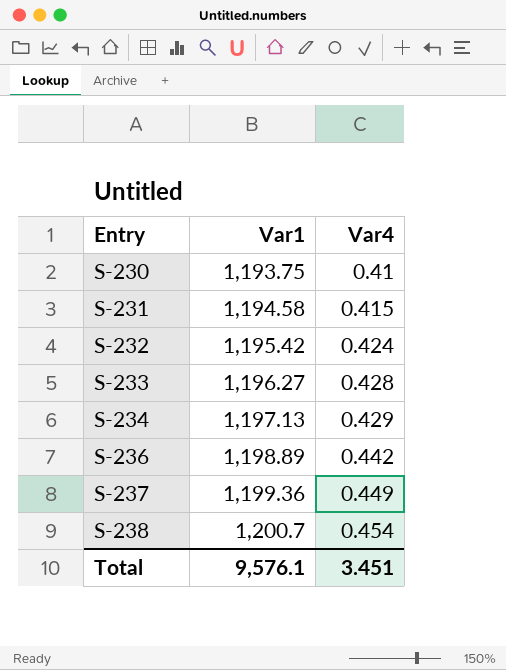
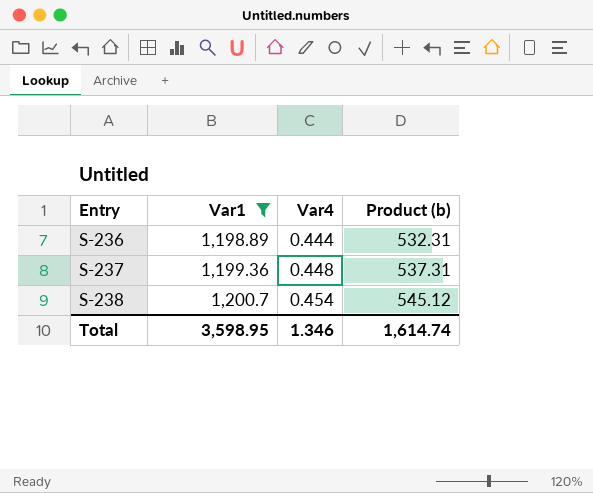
filter: none -> Var1 >= 1,198.89
column Product (b) | formula: none -> [Var1] * [Var4]
S-236 | Var4: 0.442 -> 0.444
S-237 | Var4: 0.449 -> 0.448
Total | Var1: 9,576.1 -> 3,598.95
Total | Var4: 3.451 -> 1.346

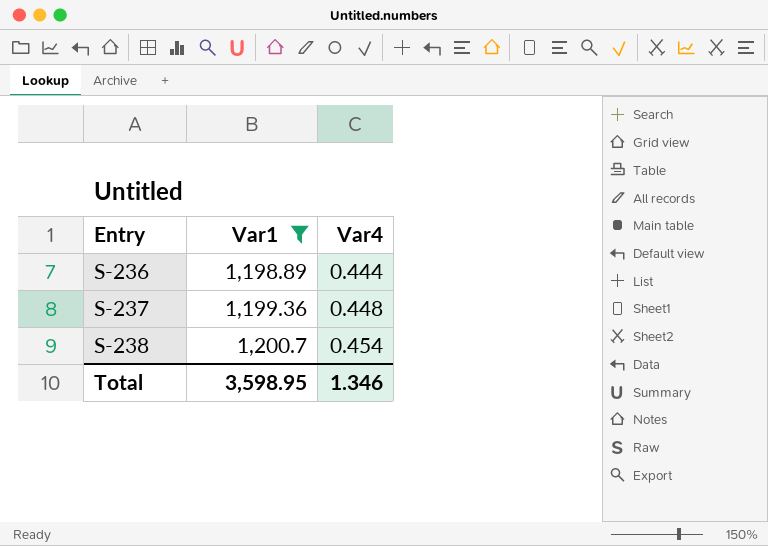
column Product (b) | formula: [Var1] * [Var4] -> none

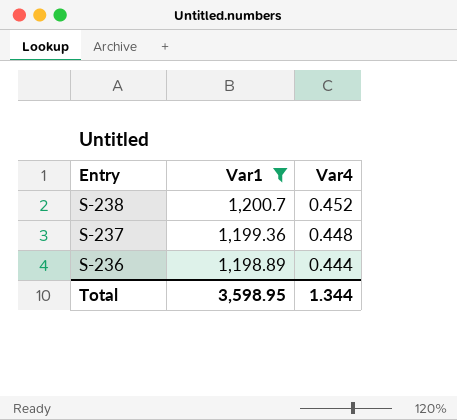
row order: Entry ascending -> Entry descending
S-238 | Var4: 0.454 -> 0.452
Total | Var4: 1.346 -> 1.344

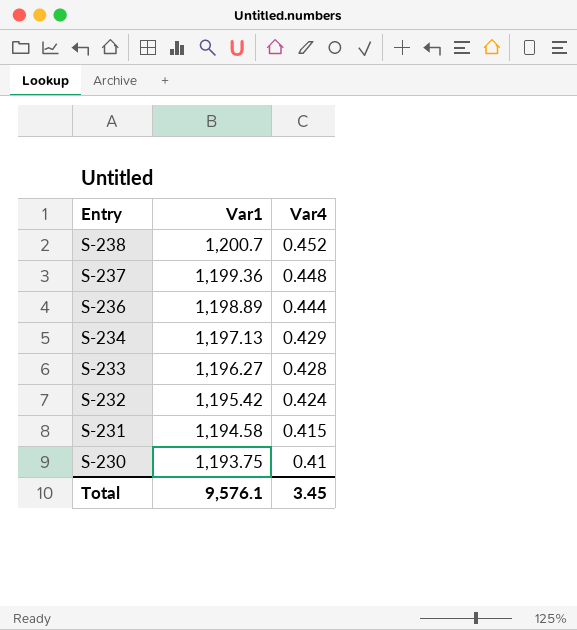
filter: Var1 >= 1,198.89 -> none
Total | Var1: 3,598.95 -> 9,576.1
Total | Var4: 1.344 -> 3.45

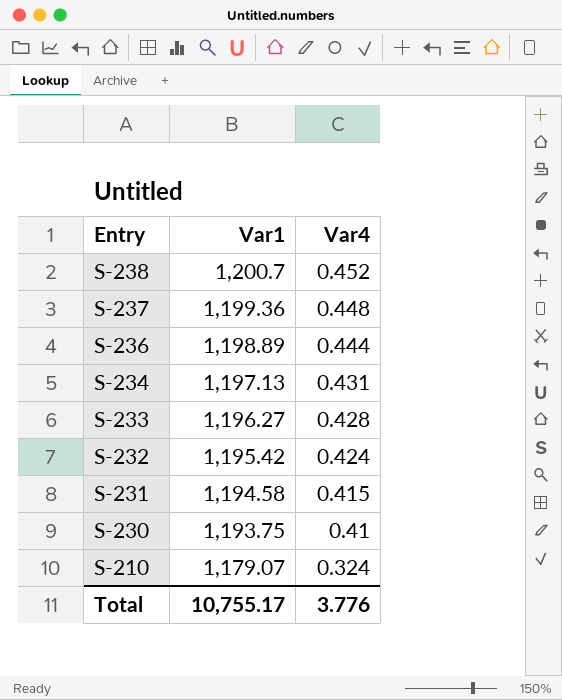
S-234 | Var4: 0.429 -> 0.431
row S-210: none -> 1,179.07 | 0.324
Total | Var1: 9,576.1 -> 10,755.17
Total | Var4: 3.45 -> 3.776

